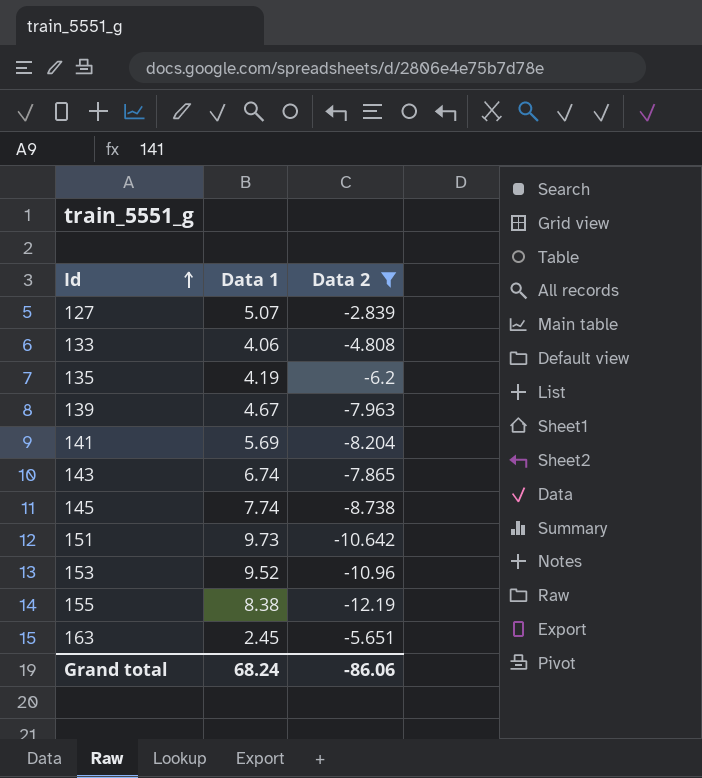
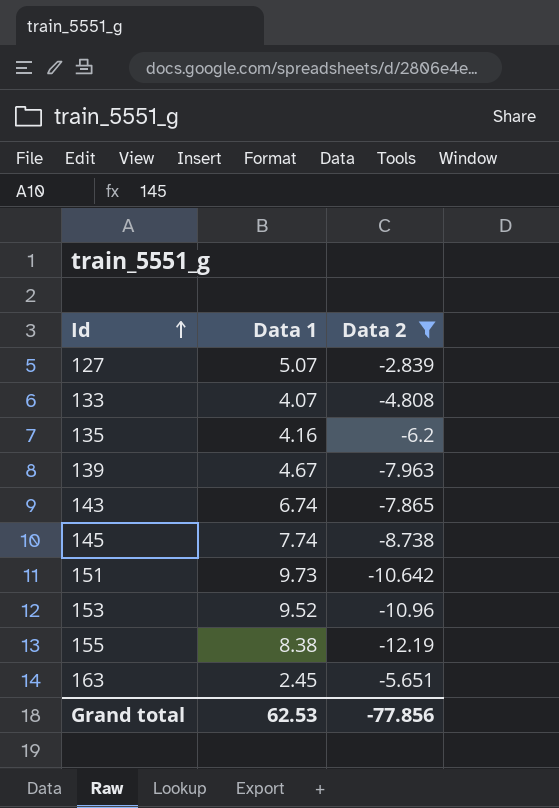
row 141: 5.69 | -8.204 -> none
133 | Data 1: 4.06 -> 4.07
135 | Data 1: 4.19 -> 4.16
Grand total | Data 1: 68.24 -> 62.53
Grand total | Data 2: -86.06 -> -77.856

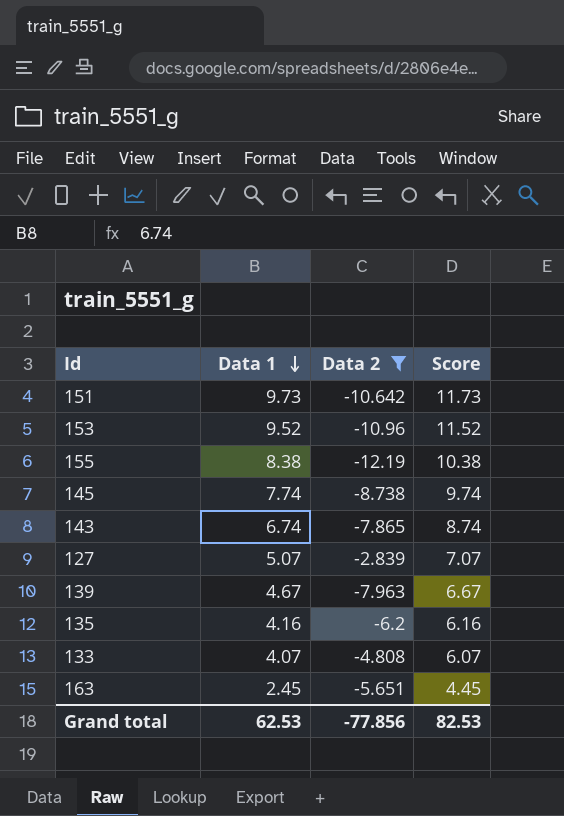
row order: Id ascending -> Data 1 descending
column Score | formula: none -> [Data 1] + 2

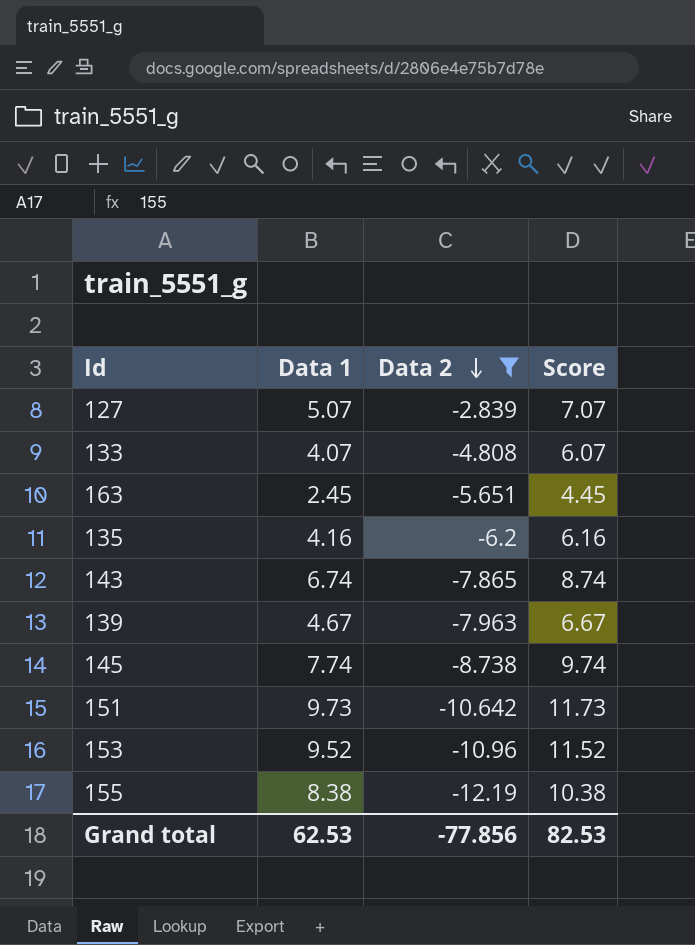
row order: Data 1 descending -> Data 2 descending

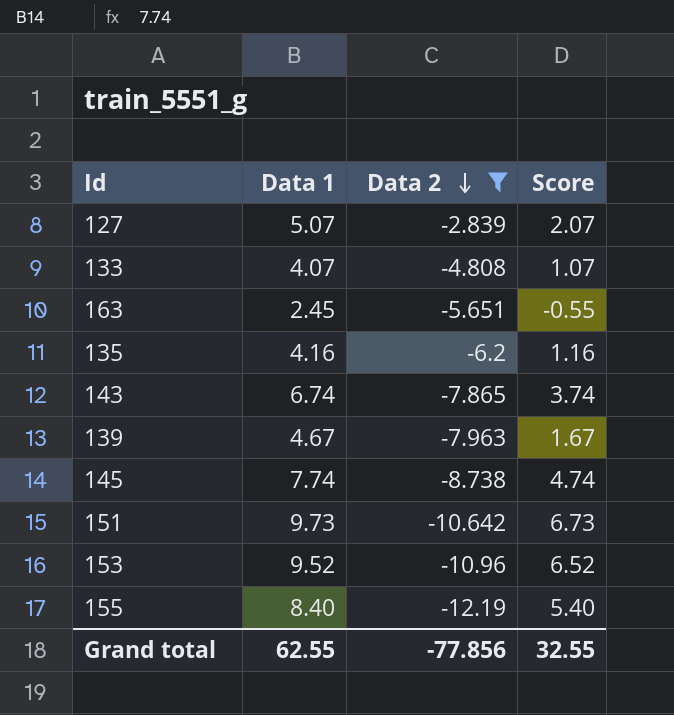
column Score | formula: [Data 1] + 2 -> [Data 1] - 3
155 | Data 1: 8.38 -> 8.40
Grand total | Data 1: 62.53 -> 62.55
Grand total | Score: 82.53 -> 32.55

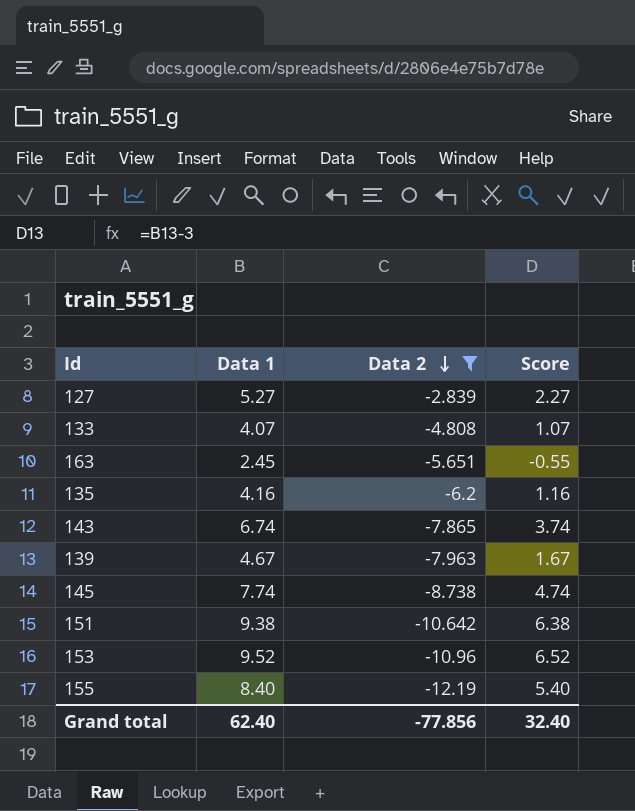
127 | Data 1: 5.07 -> 5.27
127 | Score: 2.07 -> 2.27
151 | Data 1: 9.73 -> 9.38
151 | Score: 6.73 -> 6.38
Grand total | Data 1: 62.55 -> 62.40
Grand total | Score: 32.55 -> 32.40

